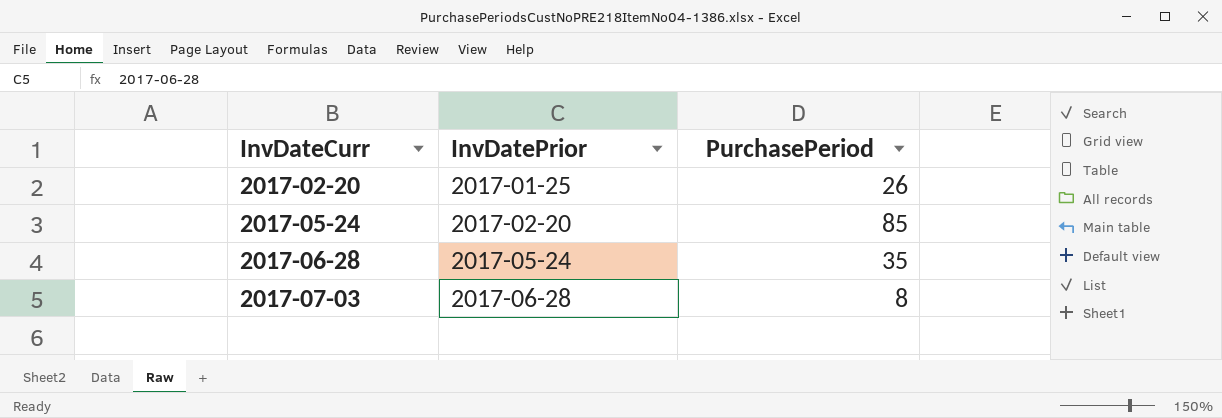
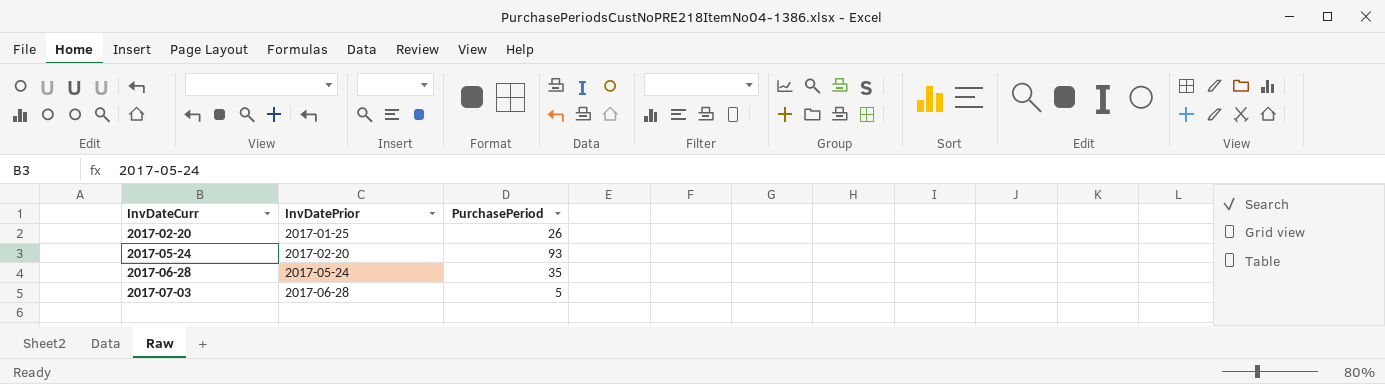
2017-05-24 | PurchasePeriod: 85 -> 93
2017-07-03 | PurchasePeriod: 8 -> 5

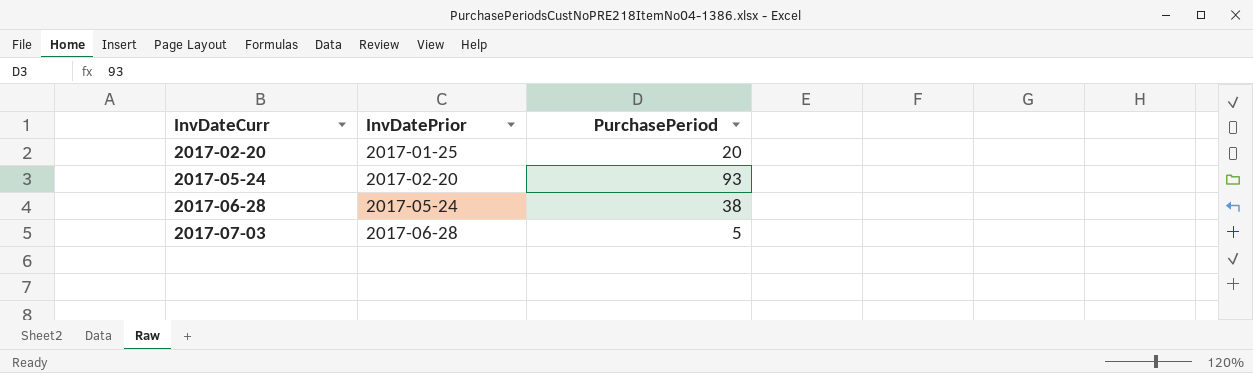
2017-02-20 | PurchasePeriod: 26 -> 20
2017-06-28 | PurchasePeriod: 35 -> 38

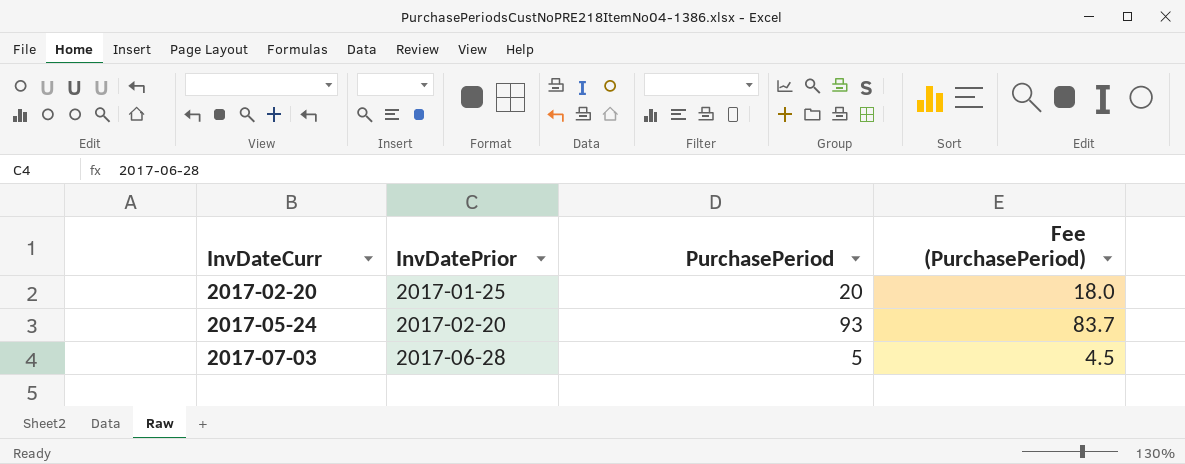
column Fee (PurchasePeriod) | formula: none -> [PurchasePeriod] * 0.9
row 2017-06-28: 2017-05-24 | 38 -> none

